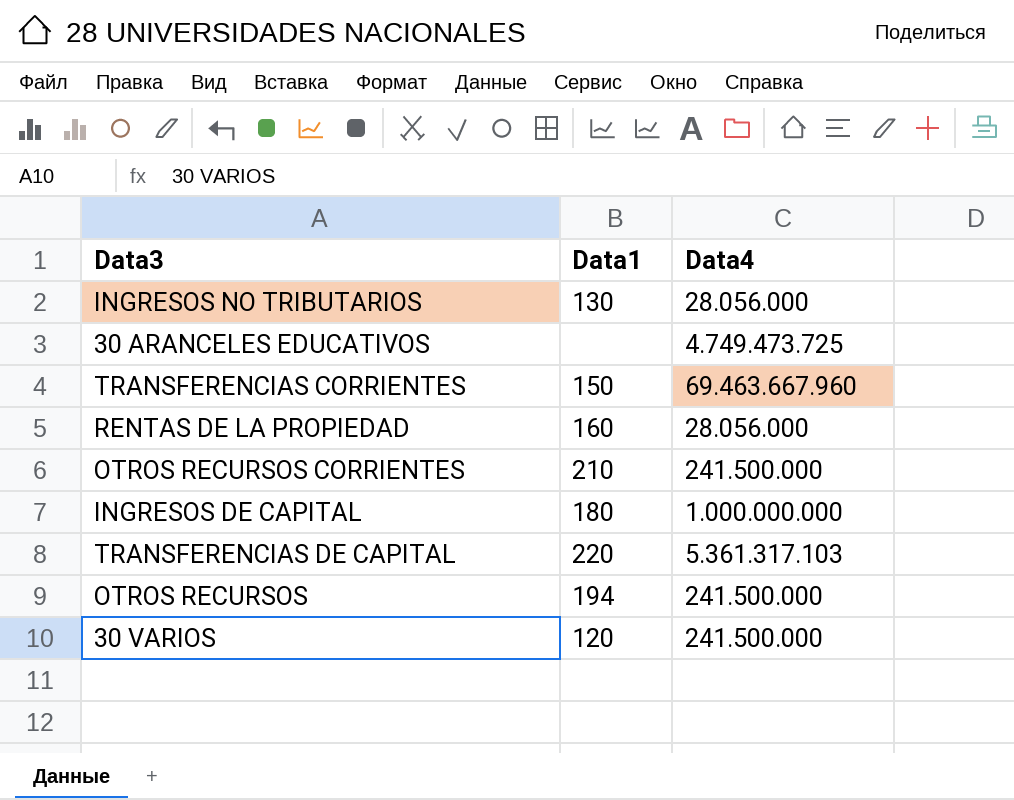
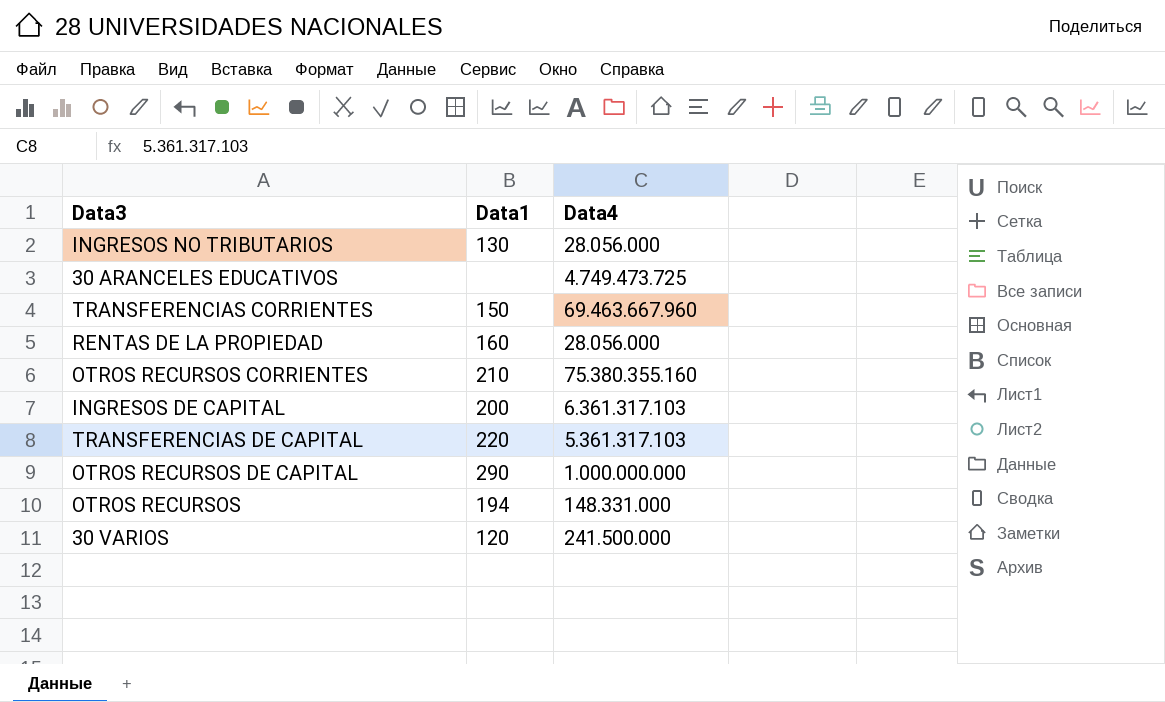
OTROS RECURSOS CORRIENTES | Data4: 241.500.000 -> 75.380.355.160
INGRESOS DE CAPITAL | Data1: 180 -> 200
INGRESOS DE CAPITAL | Data4: 1.000.000.000 -> 6.361.317.103
row OTROS RECURSOS DE CAPITAL: none -> 290 | 1.000.000.000
OTROS RECURSOS | Data4: 241.500.000 -> 148.331.000

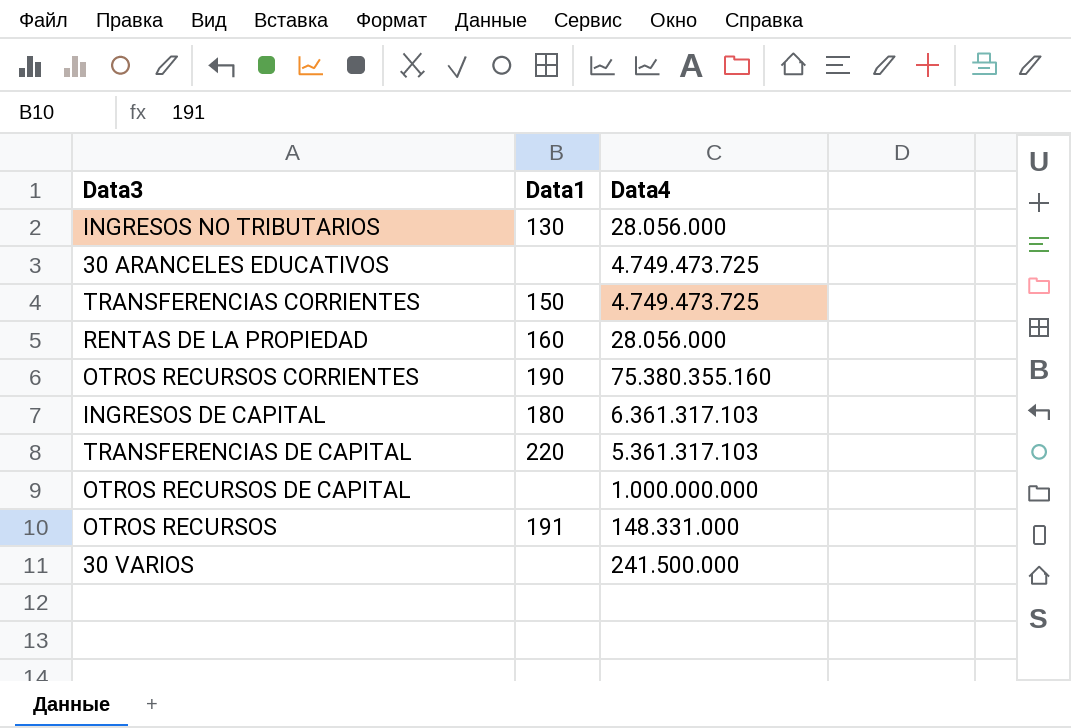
TRANSFERENCIAS CORRIENTES | Data4: 69.463.667.960 -> 4.749.473.725
OTROS RECURSOS CORRIENTES | Data1: 210 -> 190
INGRESOS DE CAPITAL | Data1: 200 -> 180
OTROS RECURSOS DE CAPITAL | Data1: 290 -> none
OTROS RECURSOS | Data1: 194 -> 191
30 VARIOS | Data1: 120 -> none

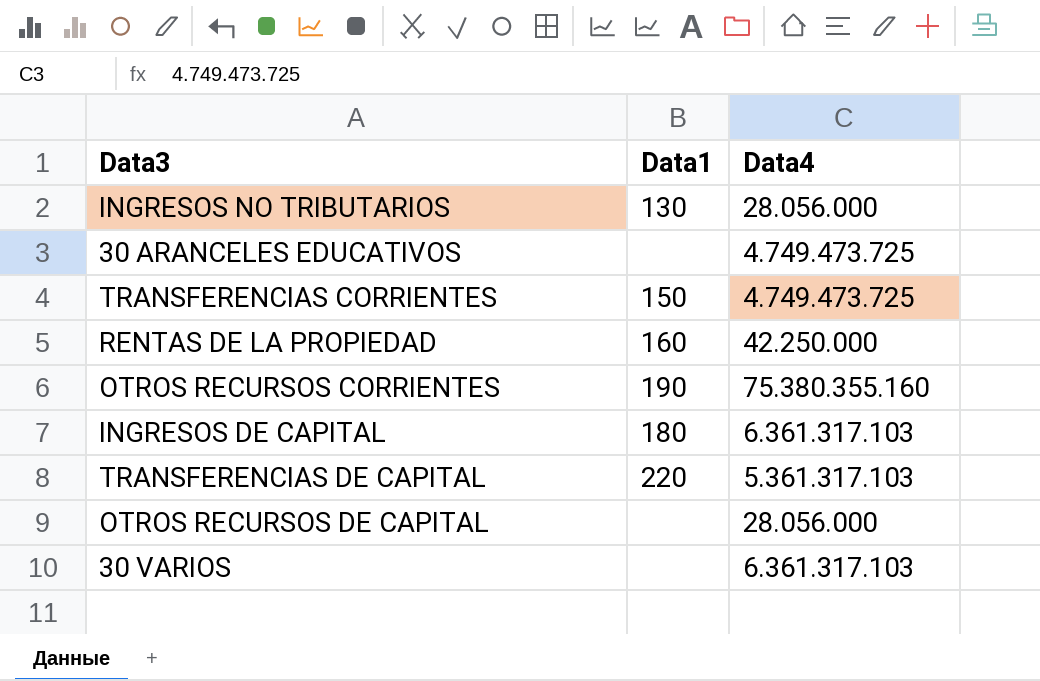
row OTROS RECURSOS: 191 | 148.331.000 -> none
RENTAS DE LA PROPIEDAD | Data4: 28.056.000 -> 42.250.000
OTROS RECURSOS DE CAPITAL | Data4: 1.000.000.000 -> 28.056.000
30 VARIOS | Data4: 241.500.000 -> 6.361.317.103

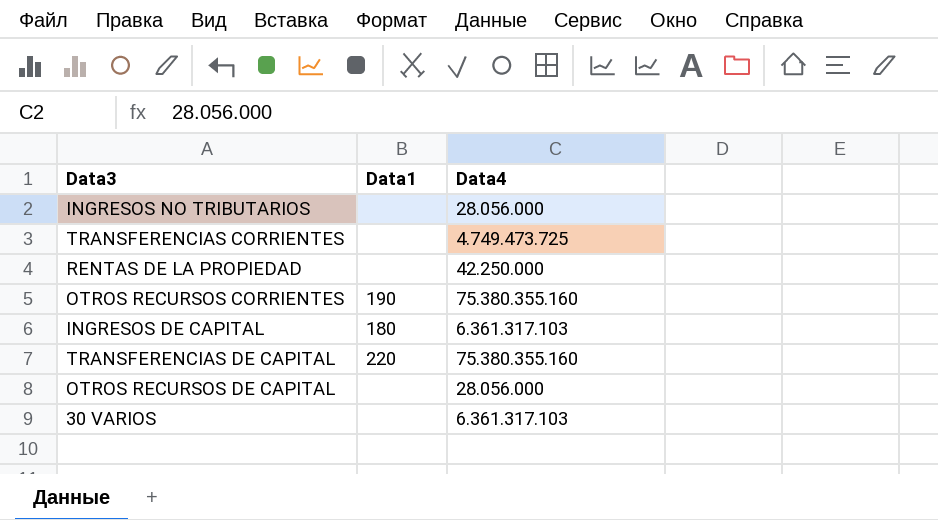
row 30 ARANCELES EDUCATIVOS: none | 4.749.473.725 -> none
INGRESOS NO TRIBUTARIOS | Data1: 130 -> none
TRANSFERENCIAS CORRIENTES | Data1: 150 -> none
RENTAS DE LA PROPIEDAD | Data1: 160 -> none
TRANSFERENCIAS DE CAPITAL | Data4: 5.361.317.103 -> 75.380.355.160

